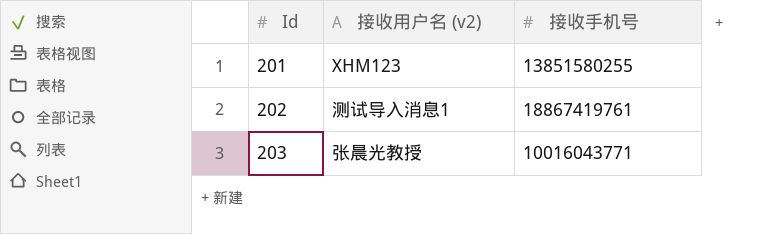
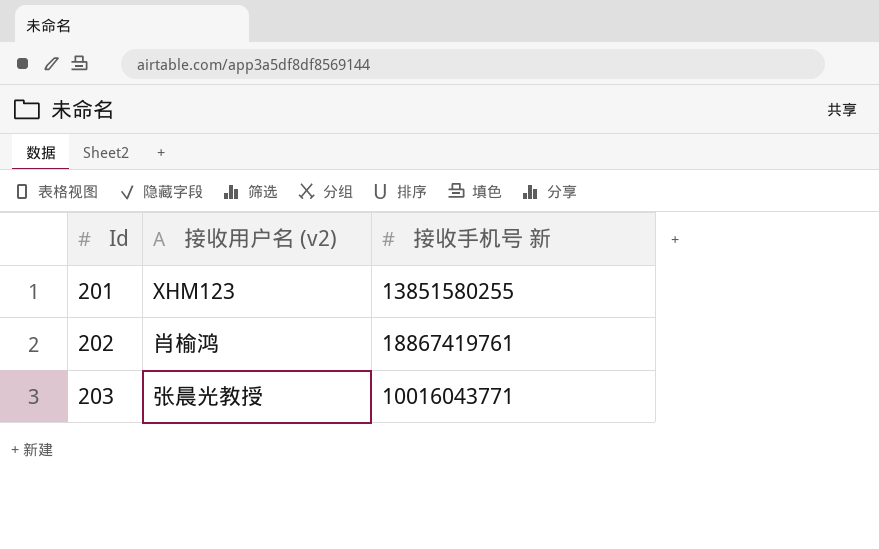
column name: 接收手机号 -> 接收手机号 新
202 | 接收用户名 (v2): 测试导入消息1 -> 肖榆鸿

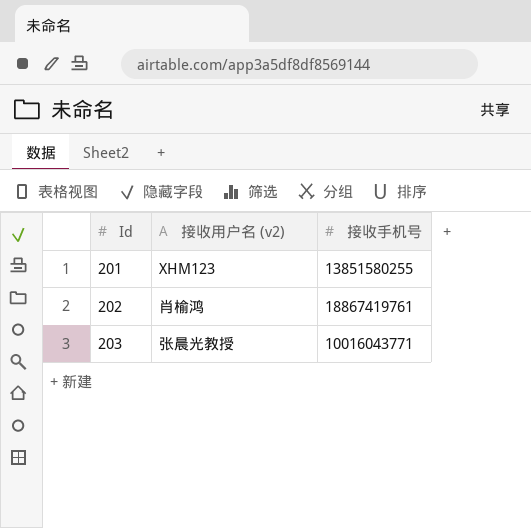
column name: 接收手机号 新 -> 接收手机号

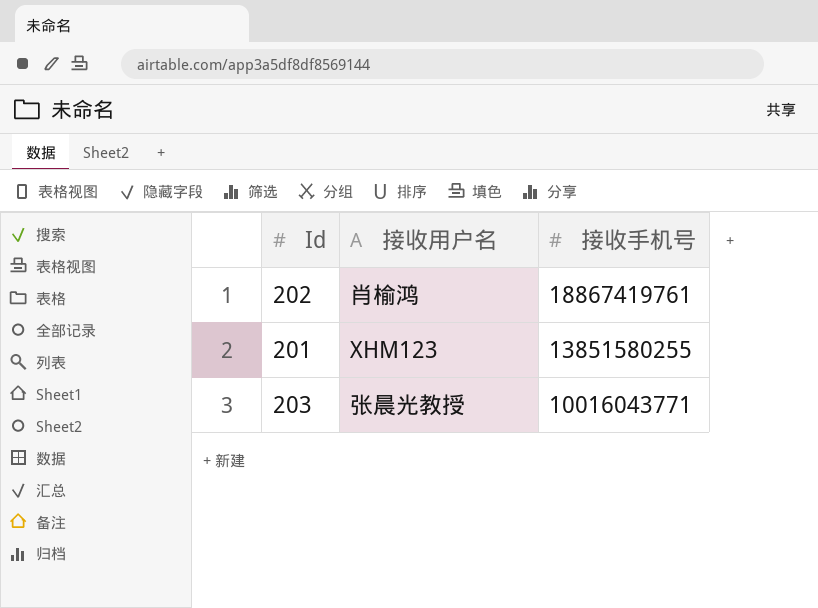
row order: Id ascending -> 接收手机号 descending
column name: 接收用户名 (v2) -> 接收用户名

